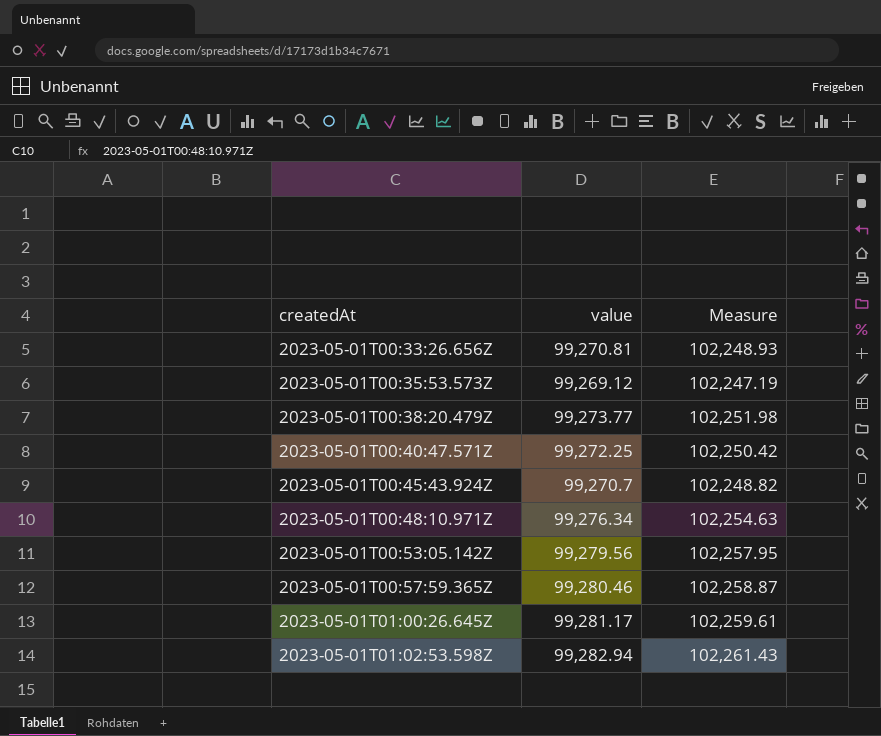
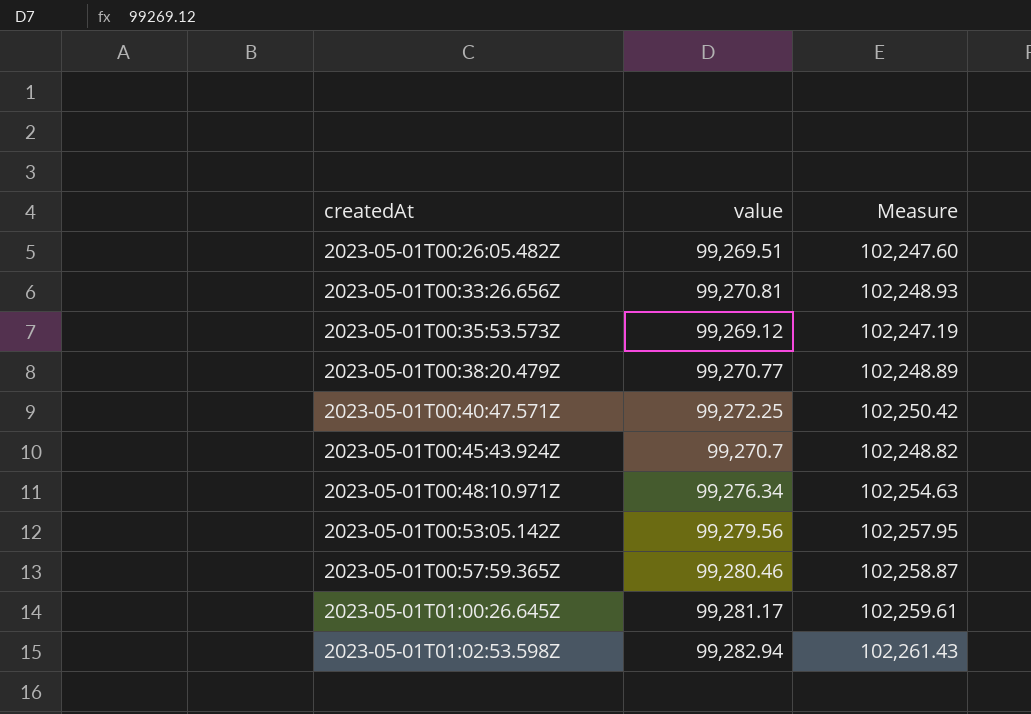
row 2023-05-01T00:26:05.482Z: none -> 99,269.51 | 102,247.60
2023-05-01T00:38:20.479Z | value: 99,273.77 -> 99,270.77
2023-05-01T00:38:20.479Z | Measure: 102,251.98 -> 102,248.89

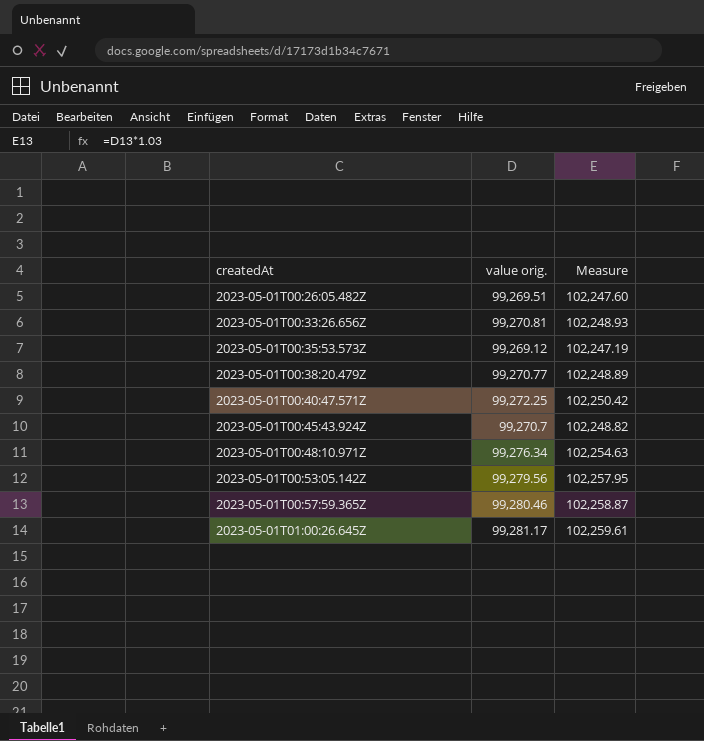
column name: value -> value orig.
row 2023-05-01T01:02:53.598Z: 99,282.94 | 102,261.43 -> none

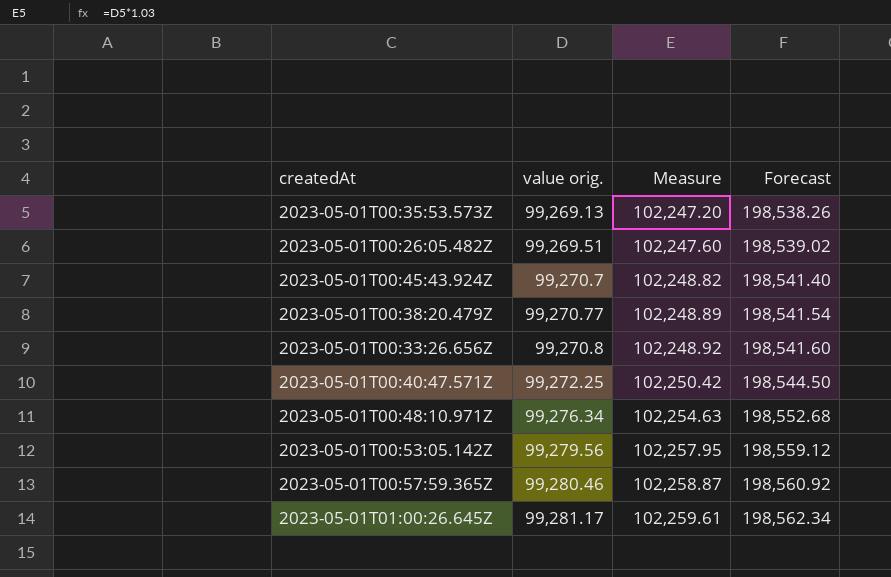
row order: createdAt ascending -> value orig. ascending
column Forecast | formula: none -> [value orig.] * 2
2023-05-01T00:35:53.573Z | value orig.: 99,269.12 -> 99,269.13
2023-05-01T00:35:53.573Z | Measure: 102,247.19 -> 102,247.20
2023-05-01T00:33:26.656Z | value orig.: 99,270.81 -> 99,270.8
2023-05-01T00:33:26.656Z | Measure: 102,248.93 -> 102,248.92

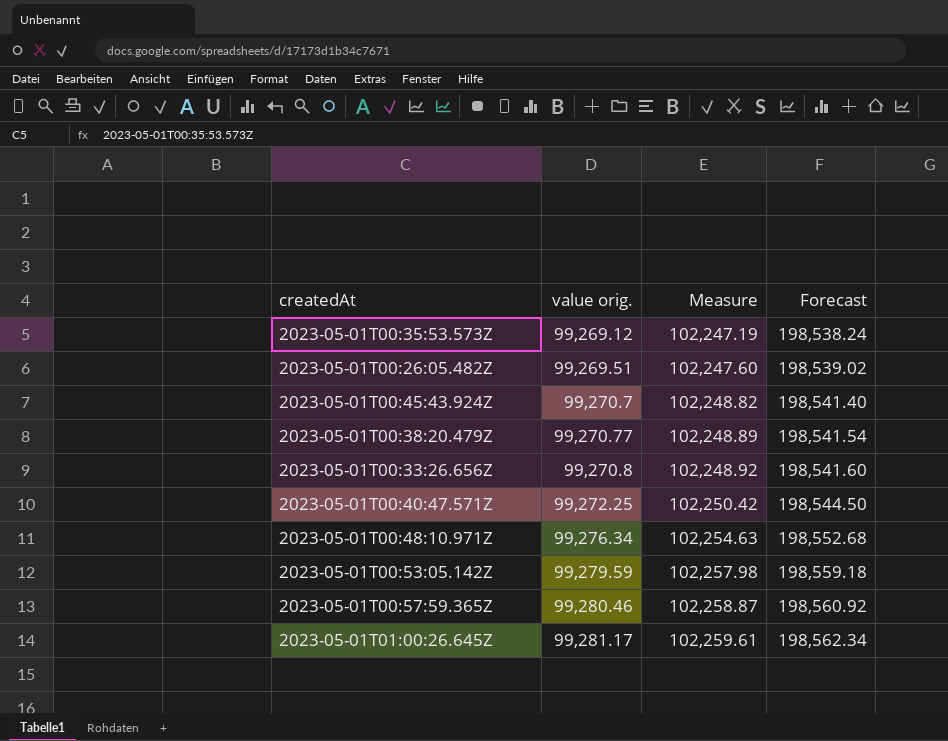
2023-05-01T00:35:53.573Z | value orig.: 99,269.13 -> 99,269.12
2023-05-01T00:35:53.573Z | Measure: 102,247.20 -> 102,247.19
2023-05-01T00:35:53.573Z | Forecast: 198,538.26 -> 198,538.24
2023-05-01T00:53:05.142Z | value orig.: 99,279.56 -> 99,279.59
2023-05-01T00:53:05.142Z | Measure: 102,257.95 -> 102,257.98
2023-05-01T00:53:05.142Z | Forecast: 198,559.12 -> 198,559.18

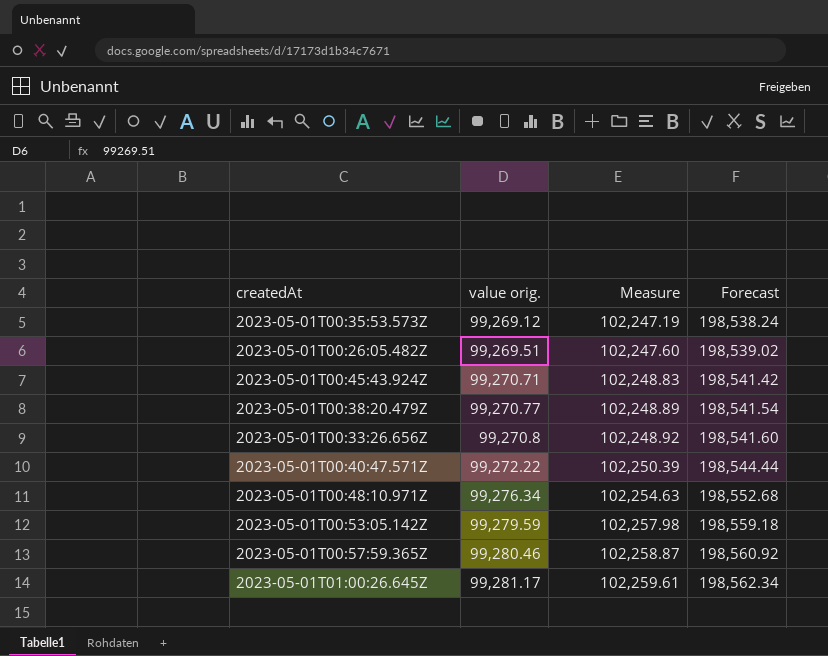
2023-05-01T00:45:43.924Z | value orig.: 99,270.7 -> 99,270.71
2023-05-01T00:45:43.924Z | Measure: 102,248.82 -> 102,248.83
2023-05-01T00:45:43.924Z | Forecast: 198,541.40 -> 198,541.42
2023-05-01T00:40:47.571Z | value orig.: 99,272.25 -> 99,272.22
2023-05-01T00:40:47.571Z | Measure: 102,250.42 -> 102,250.39
2023-05-01T00:40:47.571Z | Forecast: 198,544.50 -> 198,544.44

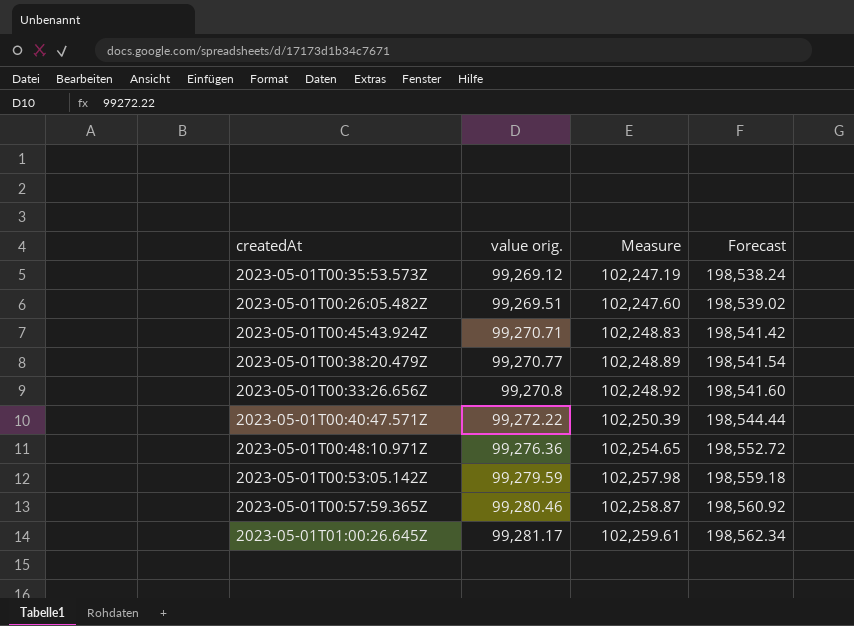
2023-05-01T00:48:10.971Z | value orig.: 99,276.34 -> 99,276.36
2023-05-01T00:48:10.971Z | Measure: 102,254.63 -> 102,254.65
2023-05-01T00:48:10.971Z | Forecast: 198,552.68 -> 198,552.72

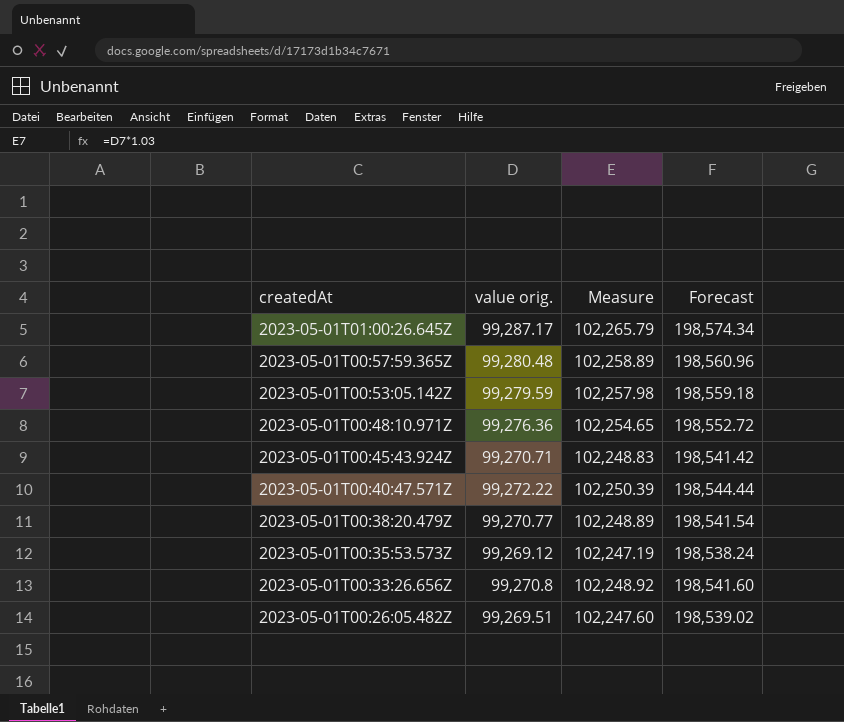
row order: value orig. ascending -> createdAt descending
2023-05-01T01:00:26.645Z | value orig.: 99,281.17 -> 99,287.17
2023-05-01T01:00:26.645Z | Measure: 102,259.61 -> 102,265.79
2023-05-01T01:00:26.645Z | Forecast: 198,562.34 -> 198,574.34
2023-05-01T00:57:59.365Z | value orig.: 99,280.46 -> 99,280.48
2023-05-01T00:57:59.365Z | Measure: 102,258.87 -> 102,258.89
2023-05-01T00:57:59.365Z | Forecast: 198,560.92 -> 198,560.96

